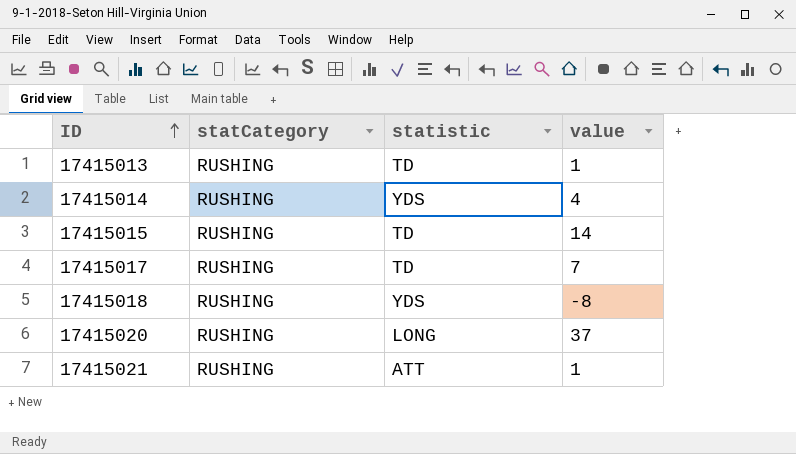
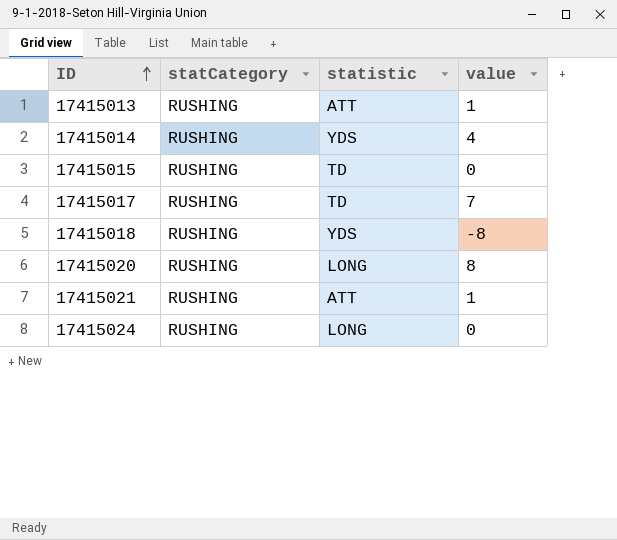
17415013 | statistic: TD -> ATT
17415015 | value: 14 -> 0
17415020 | value: 37 -> 8
row 17415024: none -> RUSHING | LONG | 0

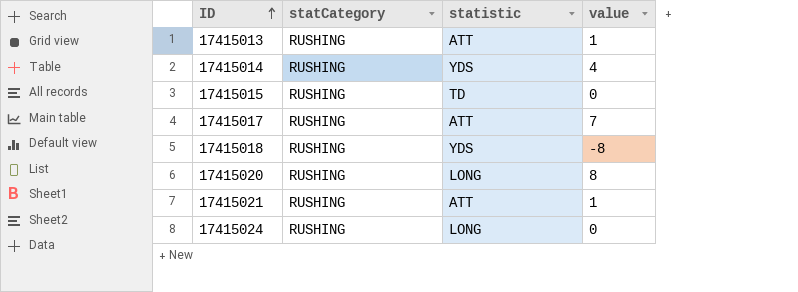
17415017 | statistic: TD -> ATT

